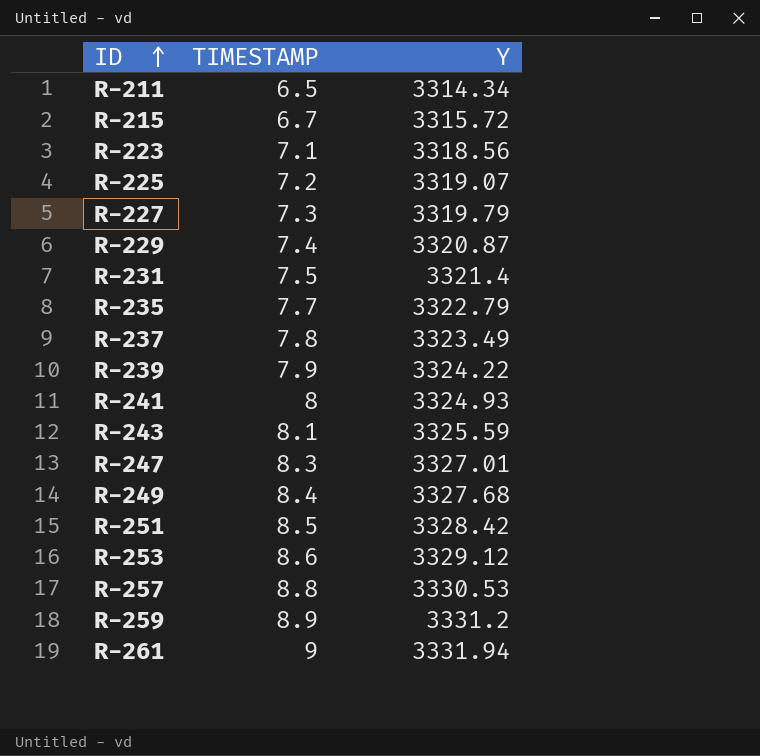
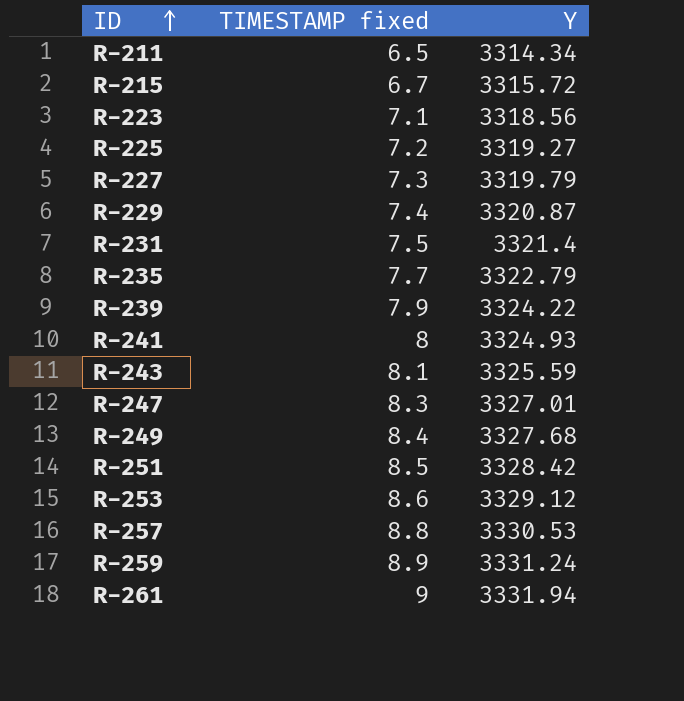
column name: TIMESTAMP -> TIMESTAMP fixed
row R-237: 7.8 | 3323.49 -> none
R-225 | Y: 3319.07 -> 3319.27
R-259 | Y: 3331.2 -> 3331.24

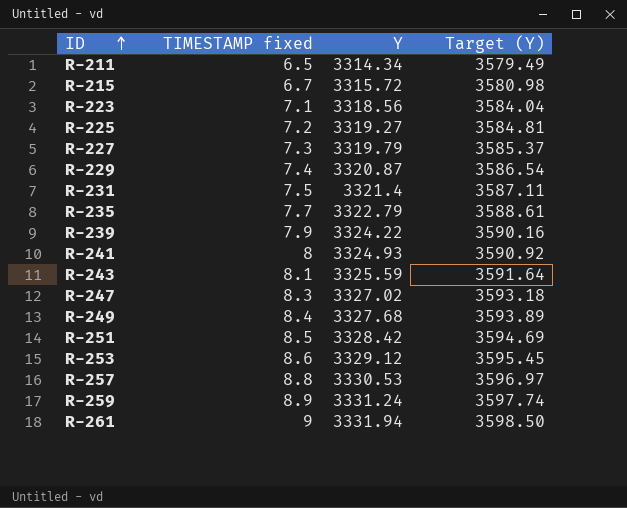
column Target (Y) | formula: none -> [Y] * 1.08
R-247 | Y: 3327.01 -> 3327.02

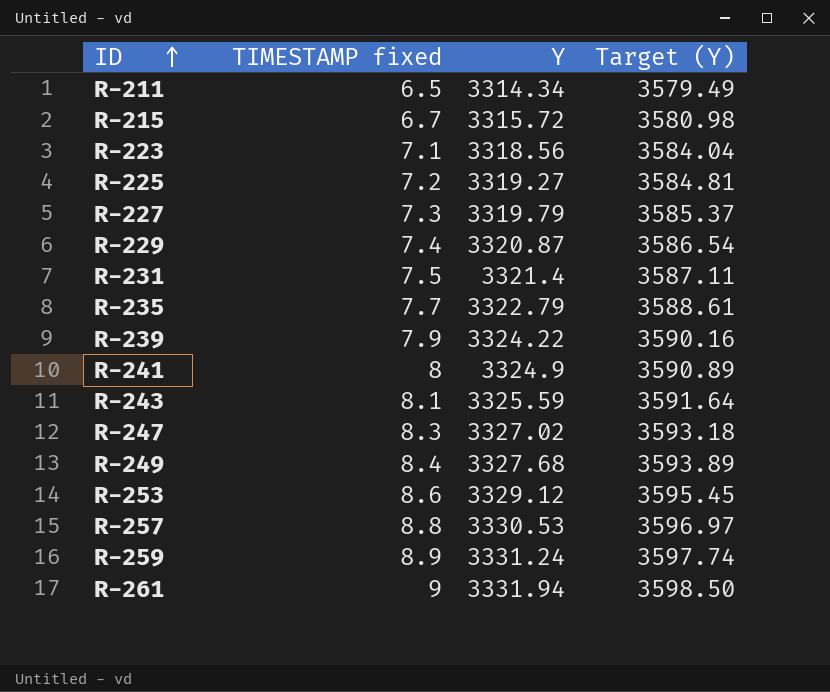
row R-251: 8.5 | 3328.42 | 3594.69 -> none
R-241 | Y: 3324.93 -> 3324.9
R-241 | Target (Y): 3590.92 -> 3590.89

